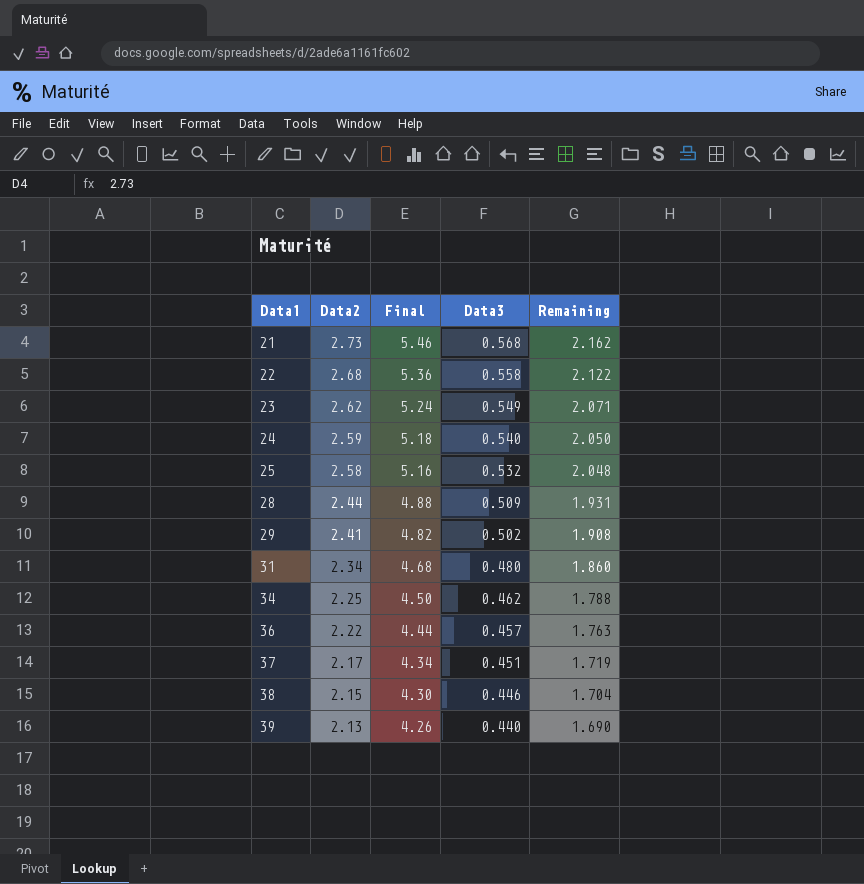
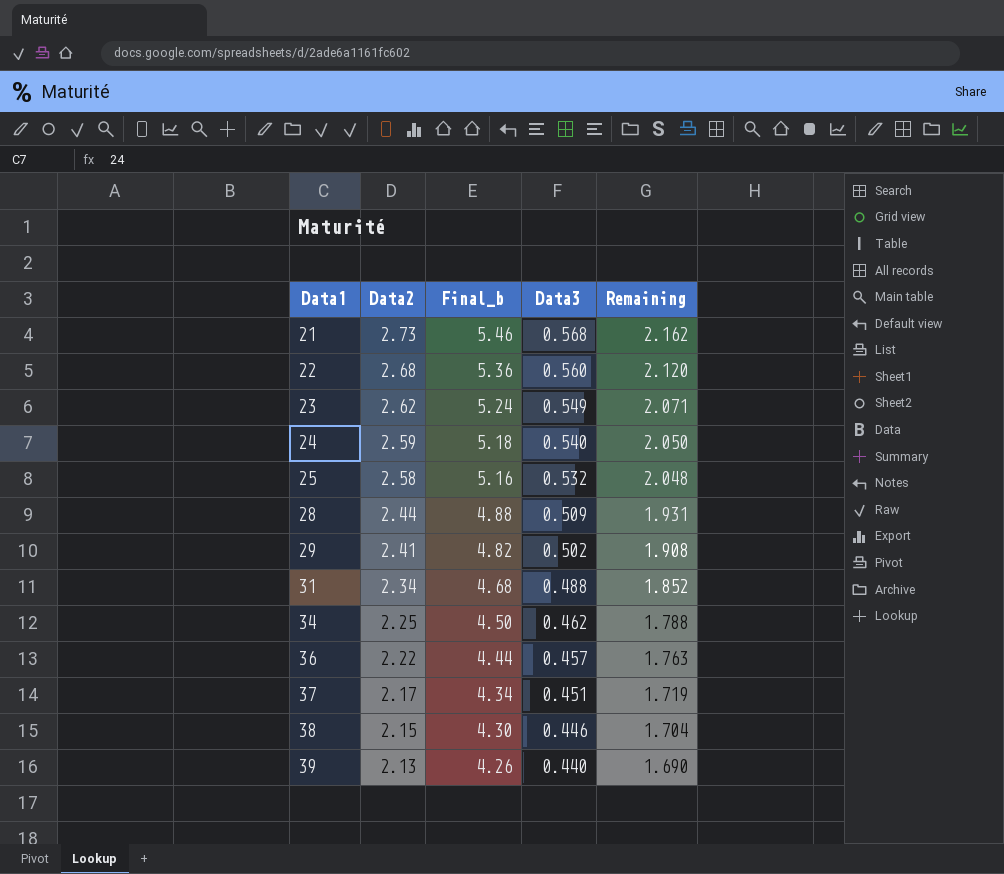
column name: Final -> Final_b
22 | Data3: 0.558 -> 0.560
22 | Remaining: 2.122 -> 2.120
31 | Data3: 0.480 -> 0.488
31 | Remaining: 1.860 -> 1.852

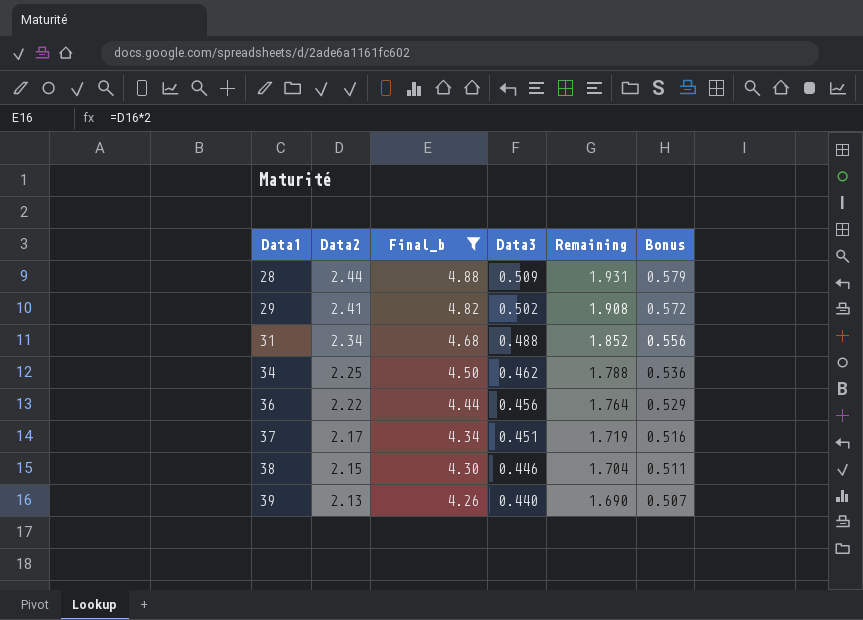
filter: none -> Final_b <= 4.88
column Bonus | formula: none -> [Remaining] * 0.3
36 | Data3: 0.457 -> 0.456
36 | Remaining: 1.763 -> 1.764

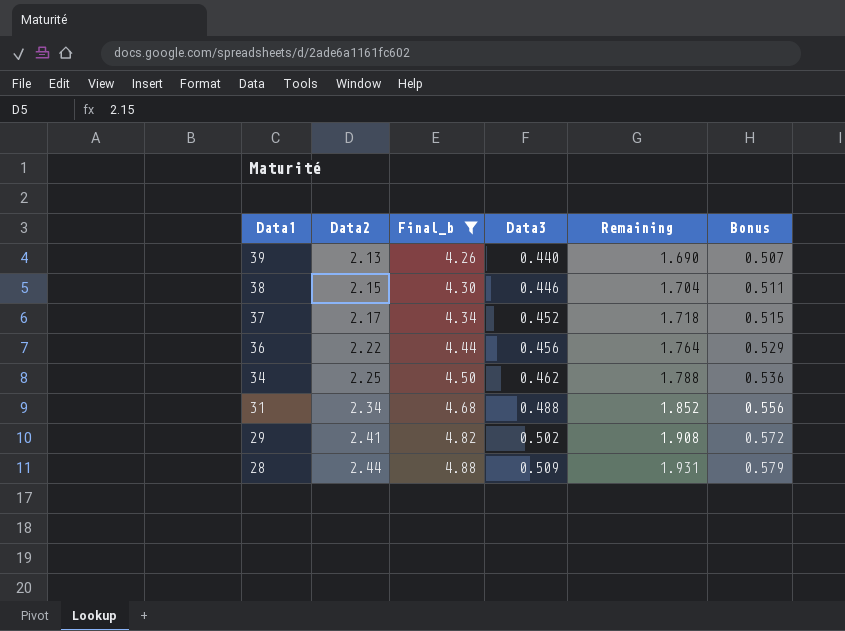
row order: Data1 ascending -> Data1 descending
37 | Data3: 0.451 -> 0.452
37 | Remaining: 1.719 -> 1.718
37 | Bonus: 0.516 -> 0.515

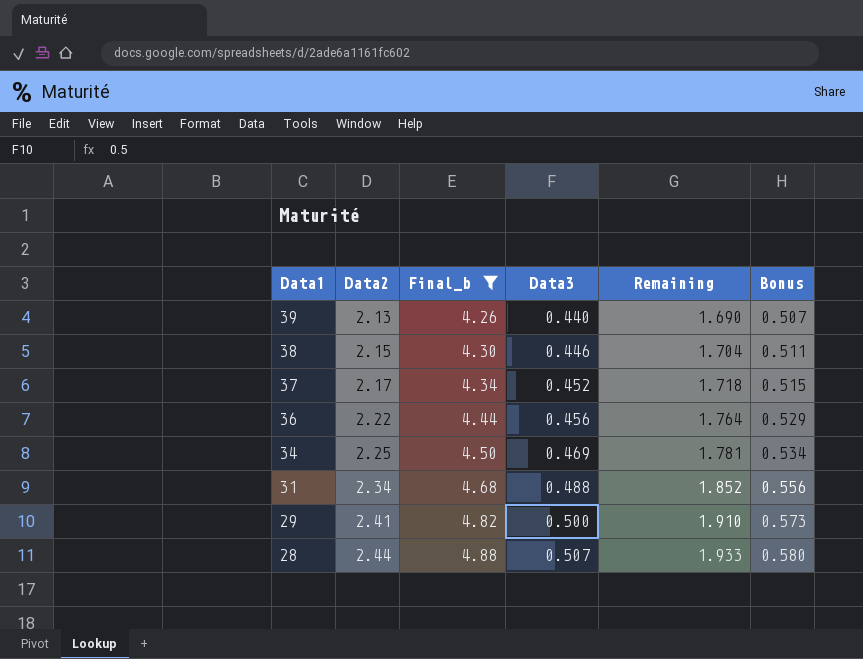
34 | Data3: 0.462 -> 0.469
34 | Remaining: 1.788 -> 1.781
34 | Bonus: 0.536 -> 0.534
29 | Data3: 0.502 -> 0.500
29 | Remaining: 1.908 -> 1.910
29 | Bonus: 0.572 -> 0.573
28 | Data3: 0.509 -> 0.507
28 | Remaining: 1.931 -> 1.933
28 | Bonus: 0.579 -> 0.580

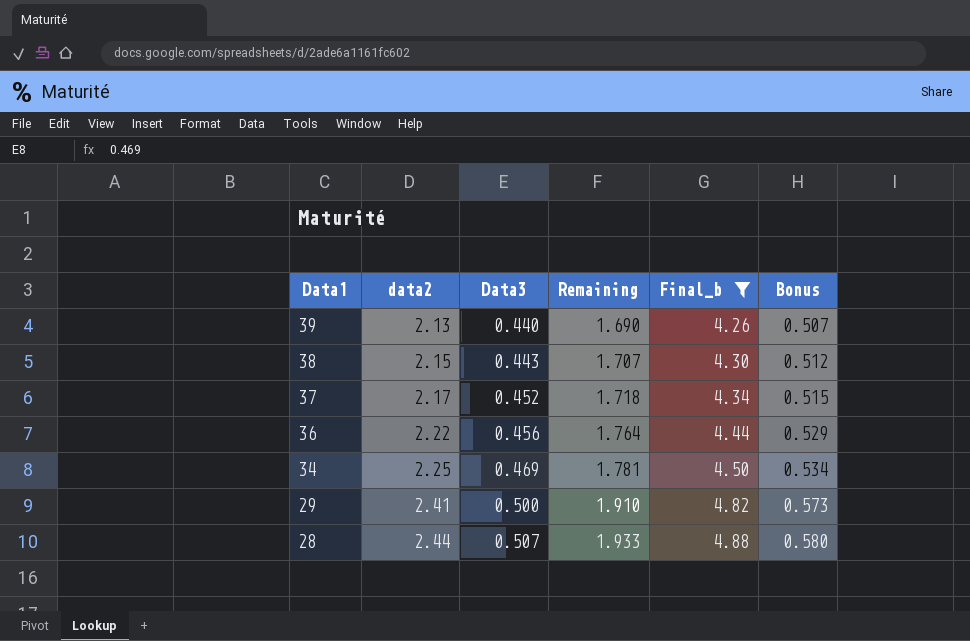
column name: Data2 -> data2
column Final_b | position: 3 -> 5
row 31: 2.34 | 4.68 | 0.488 | 1.852 | 0.556 -> none
38 | Data3: 0.446 -> 0.443
38 | Remaining: 1.704 -> 1.707
38 | Bonus: 0.511 -> 0.512

